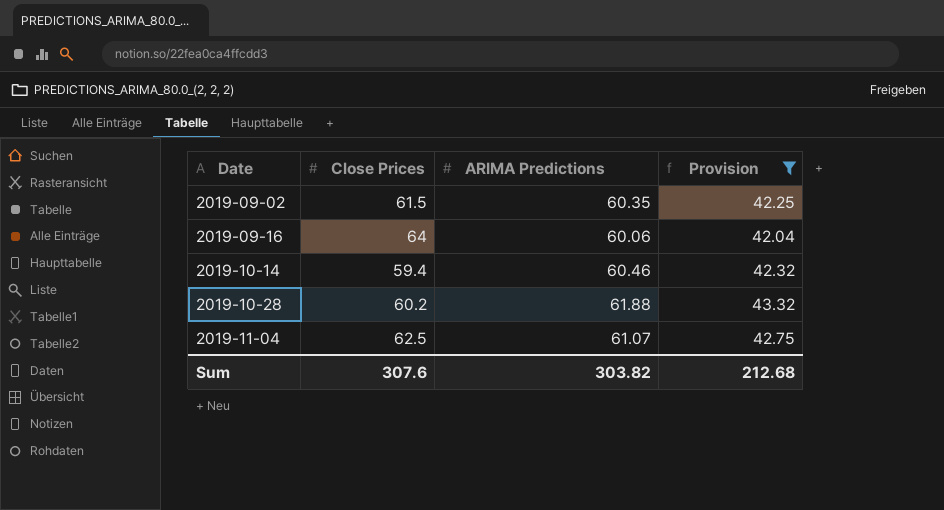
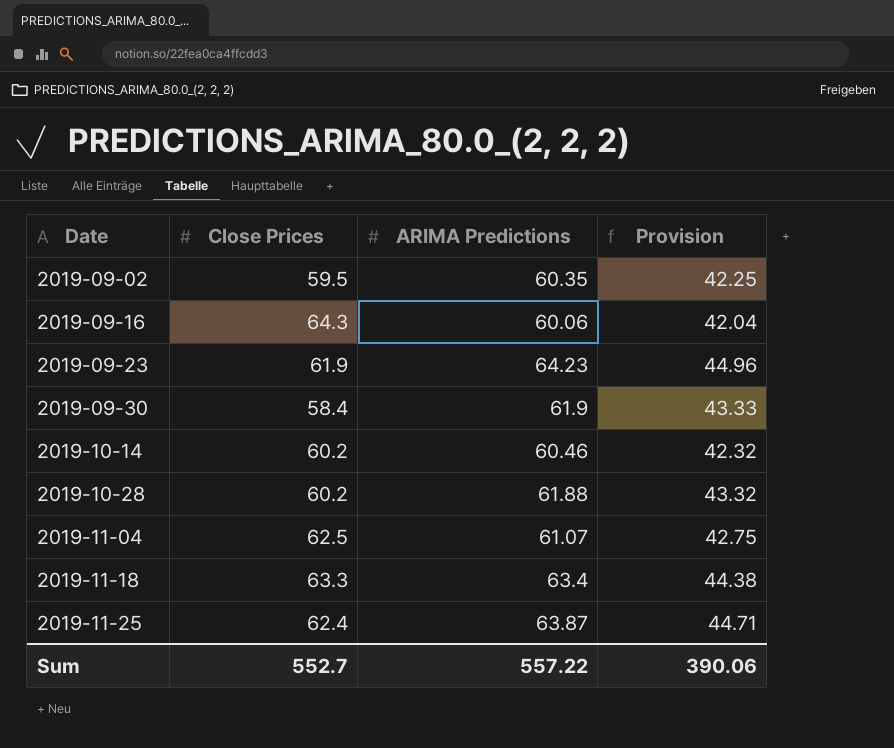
filter: Provision <= 43.32 -> none
2019-09-02 | Close Prices: 61.5 -> 59.5
2019-09-16 | Close Prices: 64 -> 64.3
2019-10-14 | Close Prices: 59.4 -> 60.2
Sum | Close Prices: 307.6 -> 552.7
Sum | ARIMA Predictions: 303.82 -> 557.22
Sum | Provision: 212.68 -> 390.06

